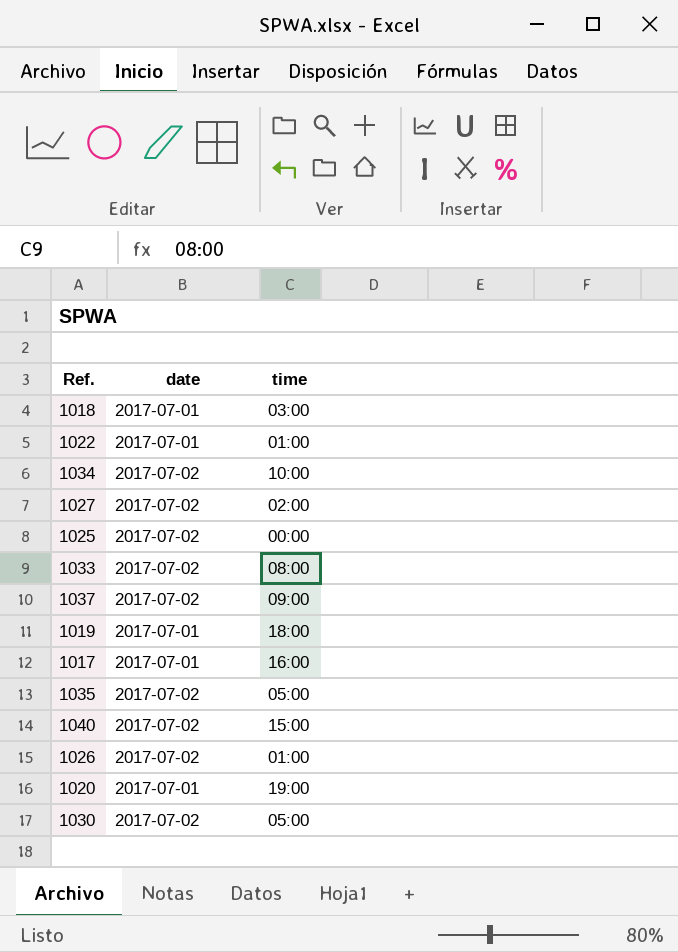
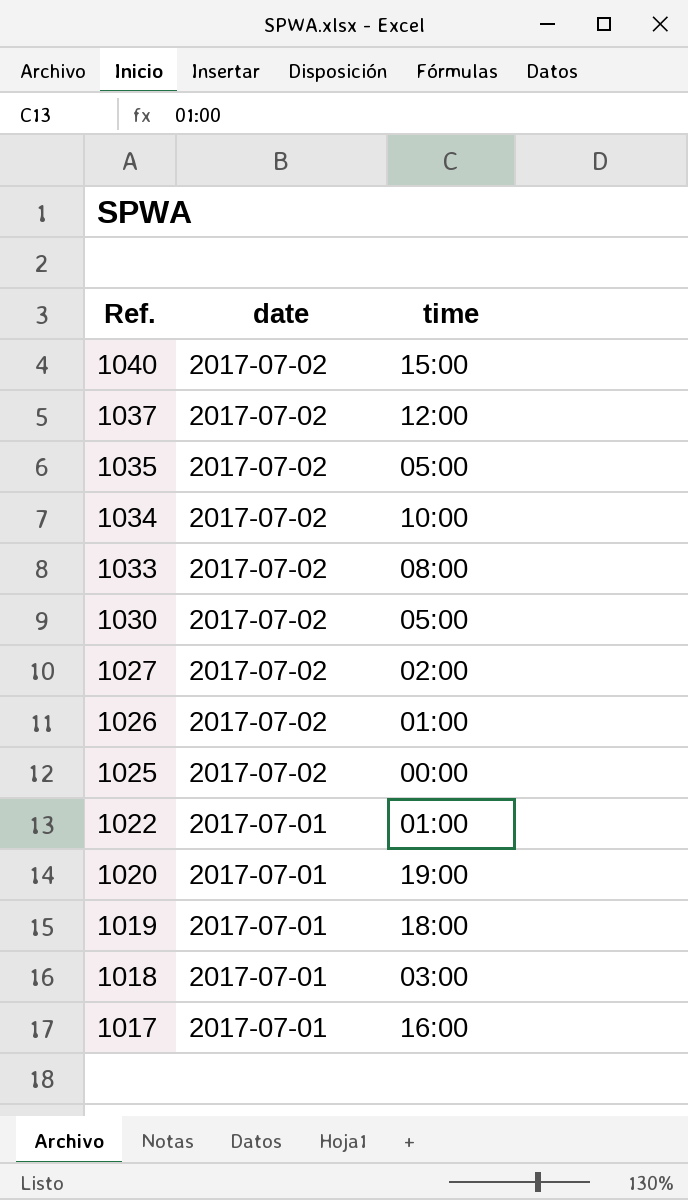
row order: none -> Ref. descending
1037 | time: 09:00 -> 12:00

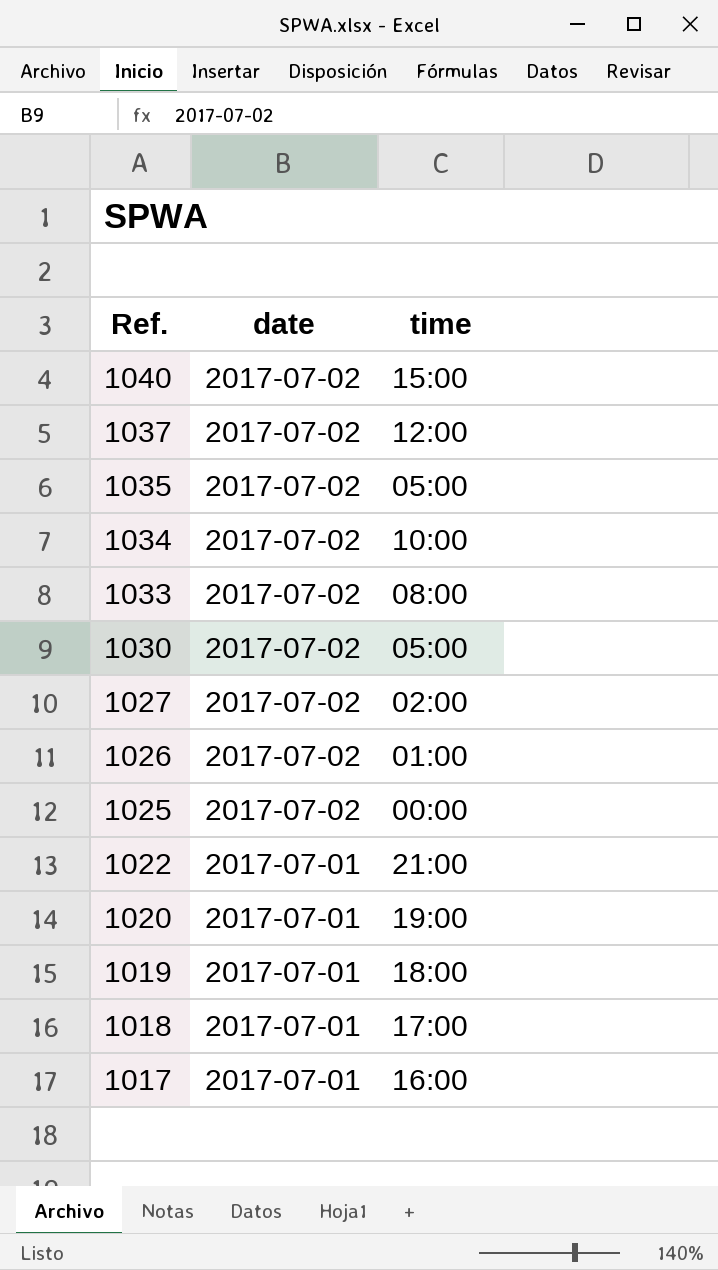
1022 | time: 01:00 -> 21:00
1018 | time: 03:00 -> 17:00

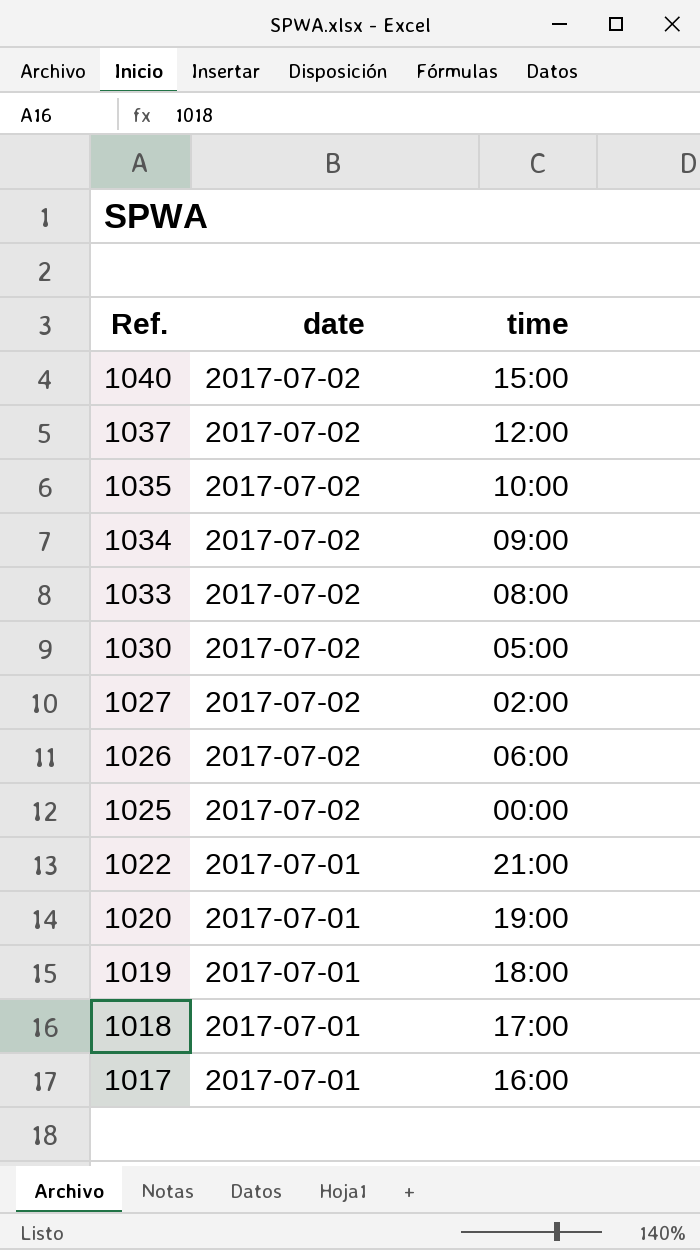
1035 | time: 05:00 -> 10:00
1034 | time: 10:00 -> 09:00
1026 | time: 01:00 -> 06:00

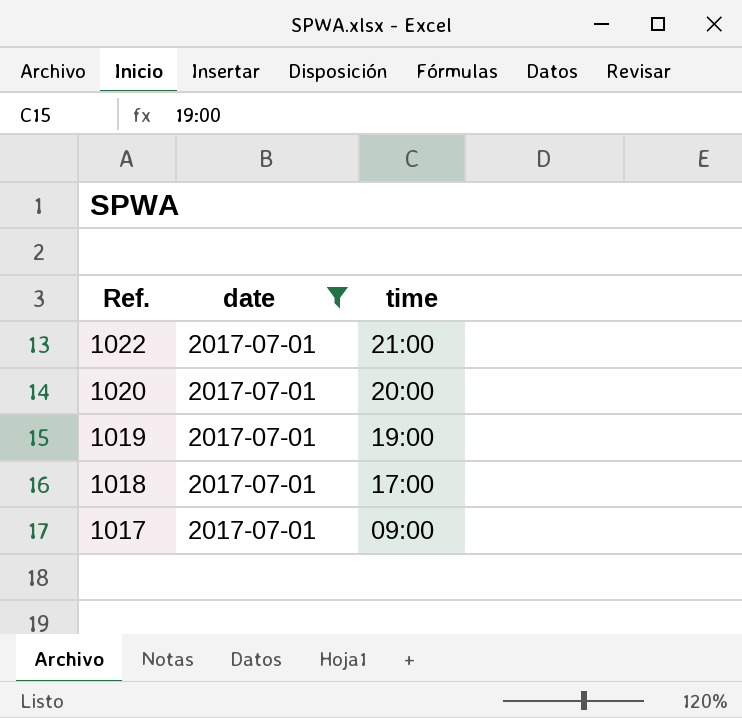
filter: none -> date = 2017-07-01
1020 | time: 19:00 -> 20:00
1019 | time: 18:00 -> 19:00
1017 | time: 16:00 -> 09:00

